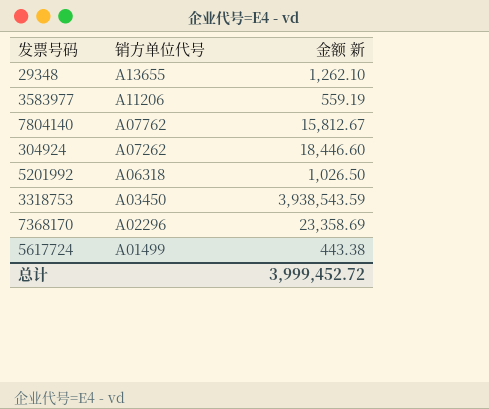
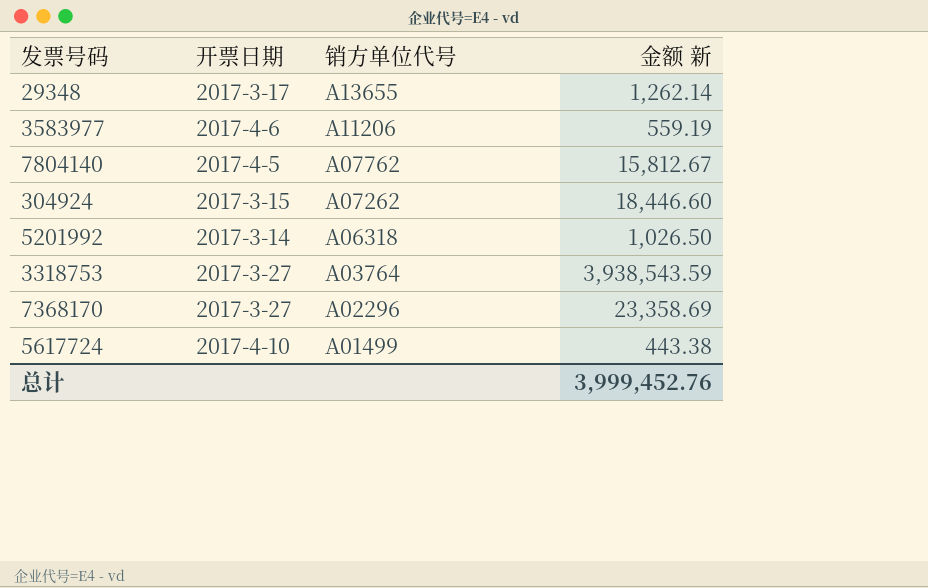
column 开票日期 | position: none -> 2
29348 | 金额 新: 1,262.10 -> 1,262.14
3318753 | 销方单位代号: A03450 -> A03764
总计 | 金额 新: 3,999,452.72 -> 3,999,452.76

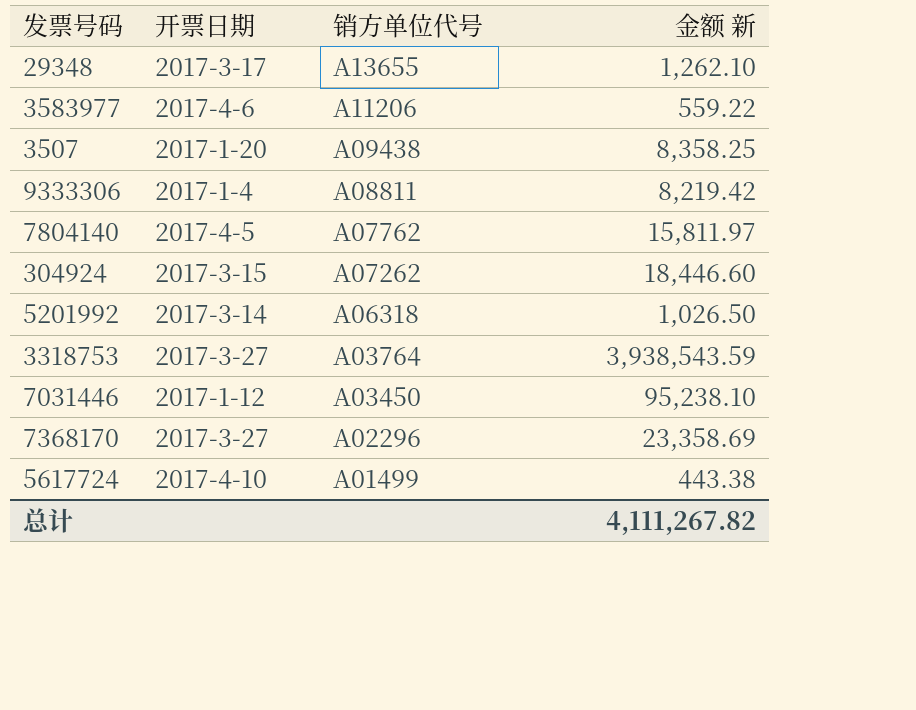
29348 | 金额 新: 1,262.14 -> 1,262.10
3583977 | 金额 新: 559.19 -> 559.22
row 3507: none -> 2017-1-20 | A09438 | 8,358.25
row 9333306: none -> 2017-1-4 | A08811 | 8,219.42
7804140 | 金额 新: 15,812.67 -> 15,811.97
row 7031446: none -> 2017-1-12 | A03450 | 95,238.10
总计 | 金额 新: 3,999,452.76 -> 4,111,267.82

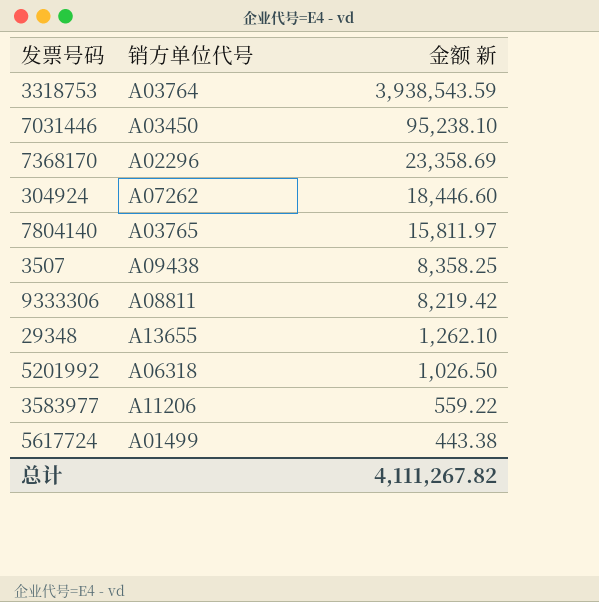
row order: 销方单位代号 descending -> 金额 新 descending
column 开票日期 | position: 2 -> none
7804140 | 销方单位代号: A07762 -> A03765

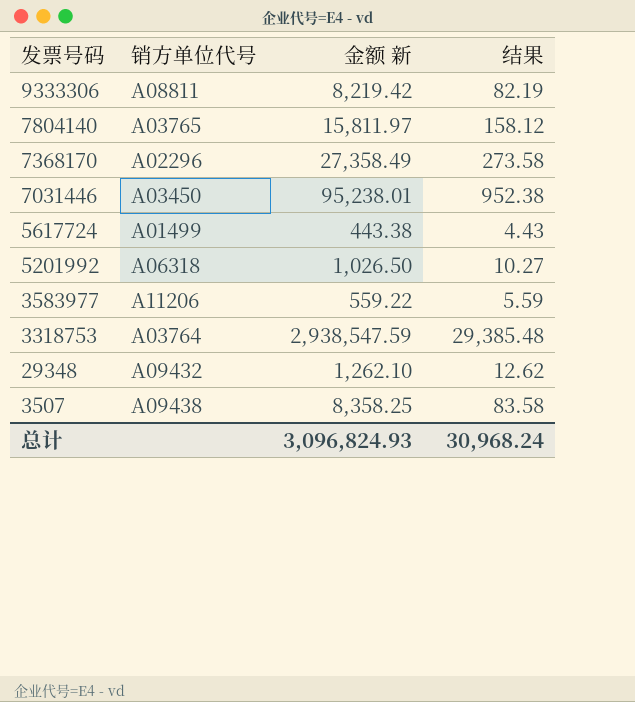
row order: 金额 新 descending -> 发票号码 descending
column 结果 | formula: none -> [金额 新] * 0.01
row 304924: A07262 | 18,446.60 -> none
7368170 | 金额 新: 23,358.69 -> 27,358.49
7031446 | 金额 新: 95,238.10 -> 95,238.01
3318753 | 金额 新: 3,938,543.59 -> 2,938,547.59
29348 | 销方单位代号: A13655 -> A09432
总计 | 金额 新: 4,111,267.82 -> 3,096,824.93

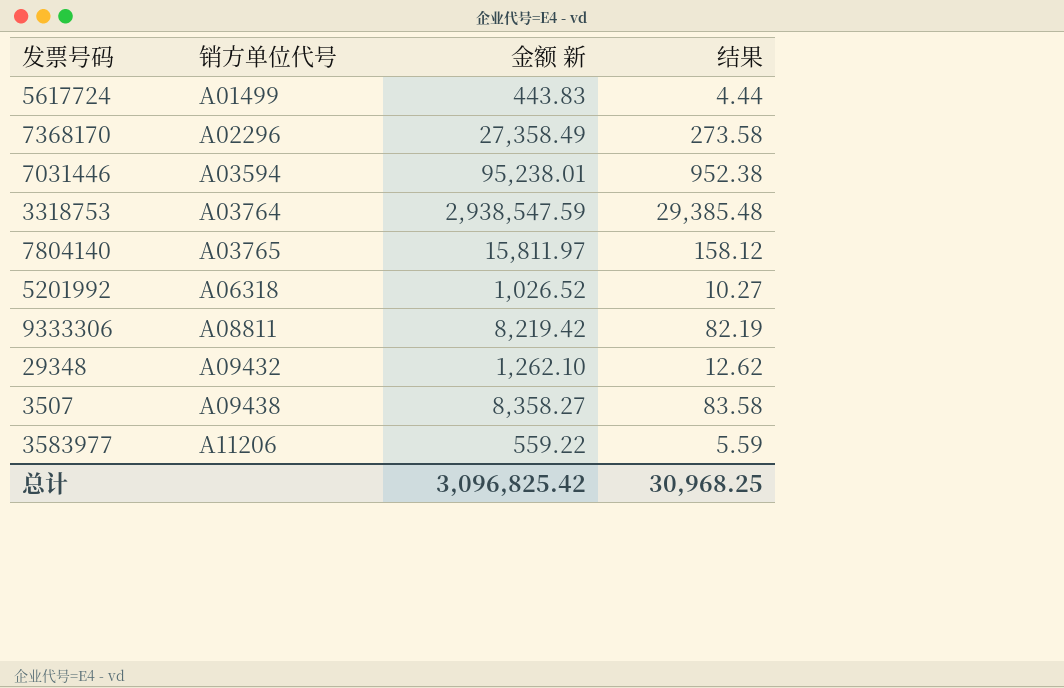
row order: 发票号码 descending -> 销方单位代号 ascending
5617724 | 金额 新: 443.38 -> 443.83
5617724 | 结果: 4.43 -> 4.44
7031446 | 销方单位代号: A03450 -> A03594
5201992 | 金额 新: 1,026.50 -> 1,026.52
3507 | 金额 新: 8,358.25 -> 8,358.27
总计 | 金额 新: 3,096,824.93 -> 3,096,825.42
总计 | 结果: 30,968.24 -> 30,968.25

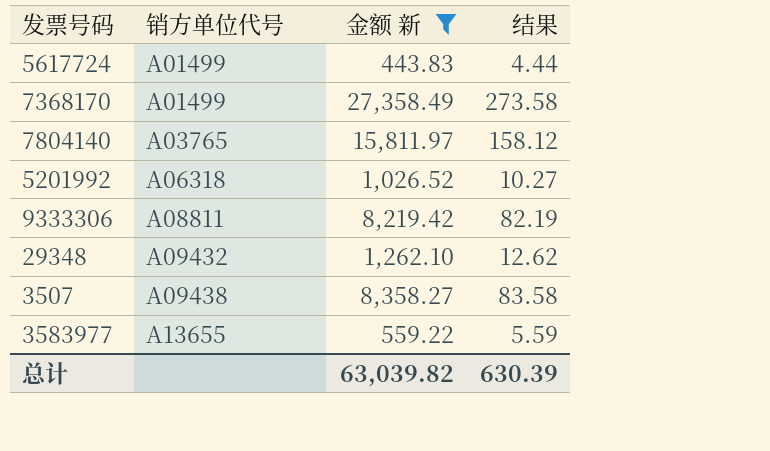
filter: none -> 金额 新 <= 27,358.49
7368170 | 销方单位代号: A02296 -> A01499
3583977 | 销方单位代号: A11206 -> A13655
总计 | 金额 新: 3,096,825.42 -> 63,039.82
总计 | 结果: 30,968.25 -> 630.39

